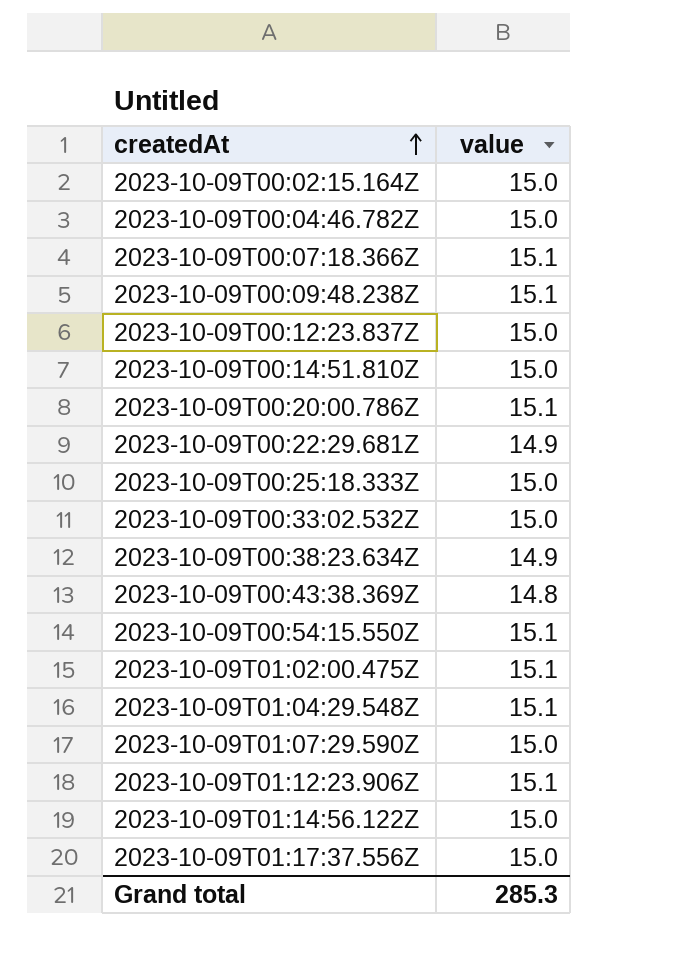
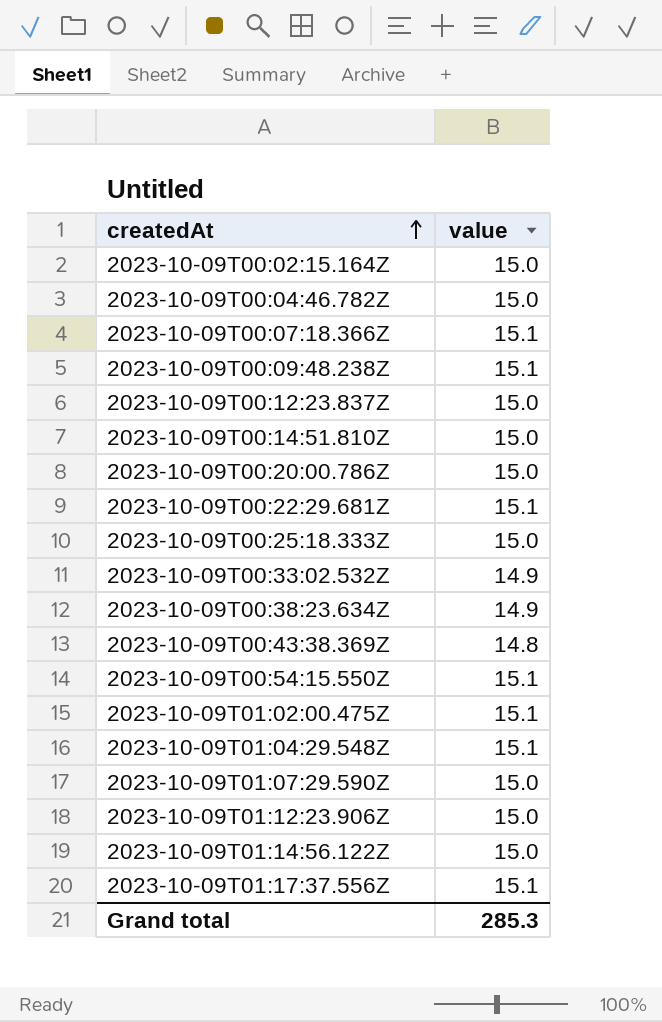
2023-10-09T00:20:00.786Z | value: 15.1 -> 15.0
2023-10-09T00:22:29.681Z | value: 14.9 -> 15.1
2023-10-09T00:33:02.532Z | value: 15.0 -> 14.9
2023-10-09T01:12:23.906Z | value: 15.1 -> 15.0
2023-10-09T01:17:37.556Z | value: 15.0 -> 15.1

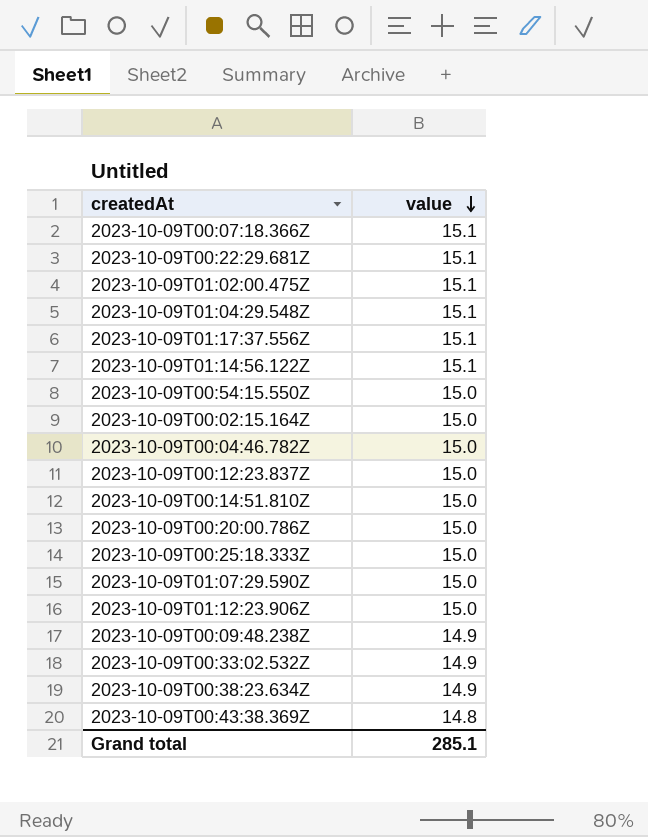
row order: createdAt ascending -> value descending
2023-10-09T01:14:56.122Z | value: 15.0 -> 15.1
2023-10-09T00:54:15.550Z | value: 15.1 -> 15.0
2023-10-09T00:09:48.238Z | value: 15.1 -> 14.9
Grand total | value: 285.3 -> 285.1

